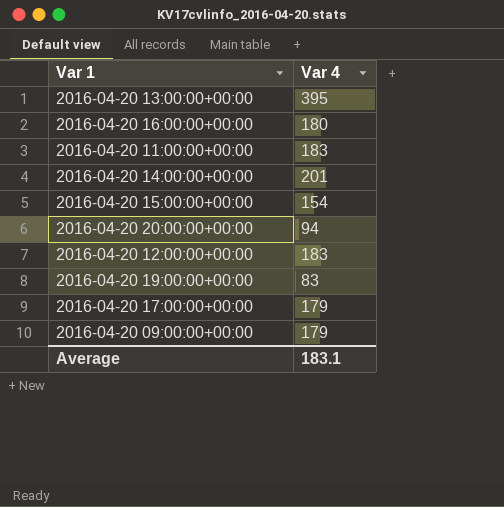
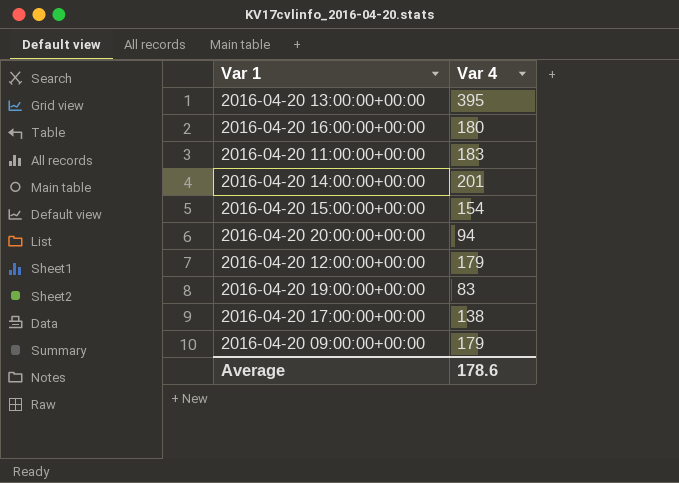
2016-04-20 12:00:00+00:00 | Var 4: 183 -> 179
2016-04-20 17:00:00+00:00 | Var 4: 179 -> 138
Average | Var 4: 183.1 -> 178.6

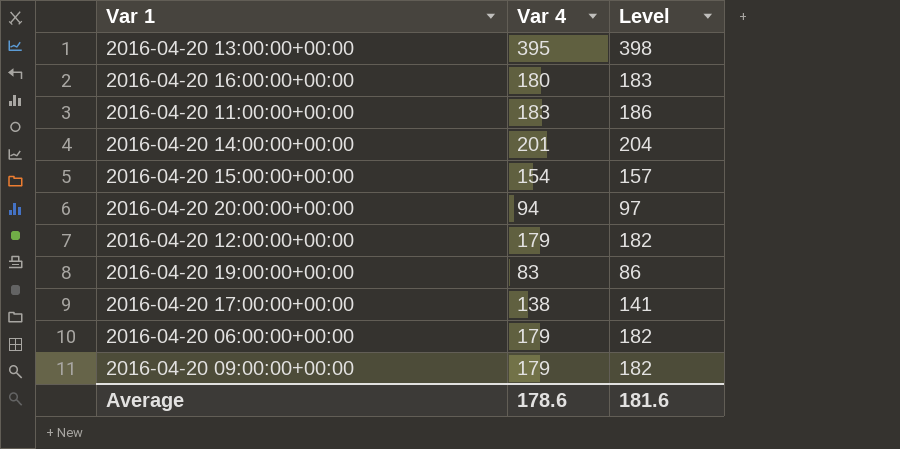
column Level | formula: none -> [Var 4] + 3
row 2016-04-20 06:00:00+00:00: none -> 179 | 182

